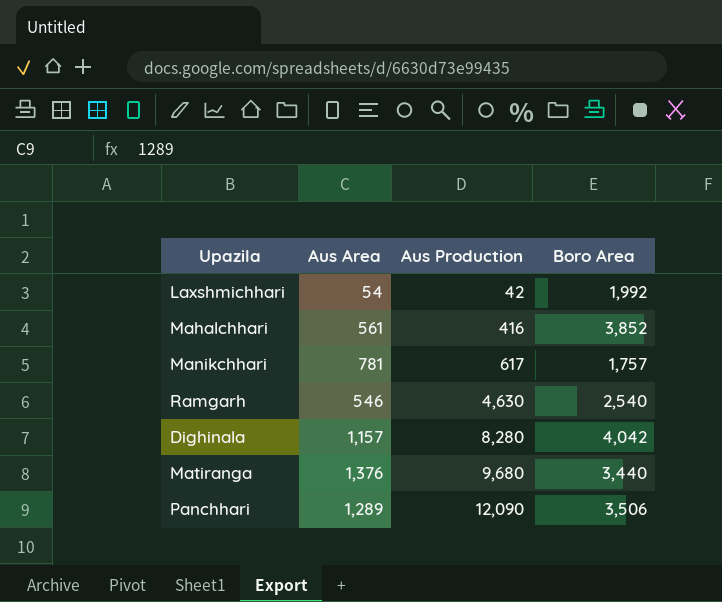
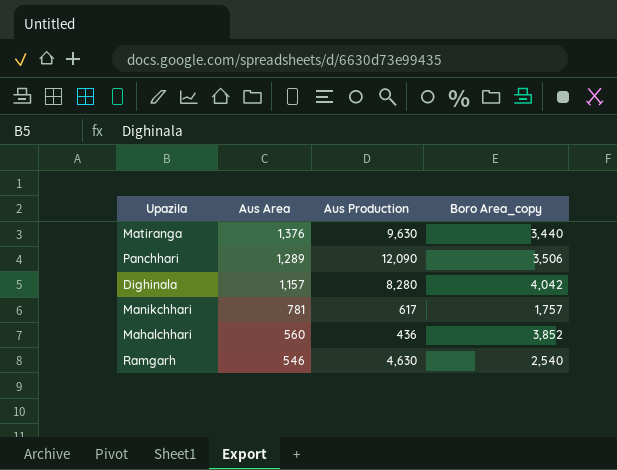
row order: Aus Production ascending -> Aus Area descending
column name: Boro Area -> Boro Area_copy
row Laxshmichhari: 54 | 42 | 1,992 -> none
Matiranga | Aus Production: 9,680 -> 9,630
Mahalchhari | Aus Area: 561 -> 560
Mahalchhari | Aus Production: 416 -> 436

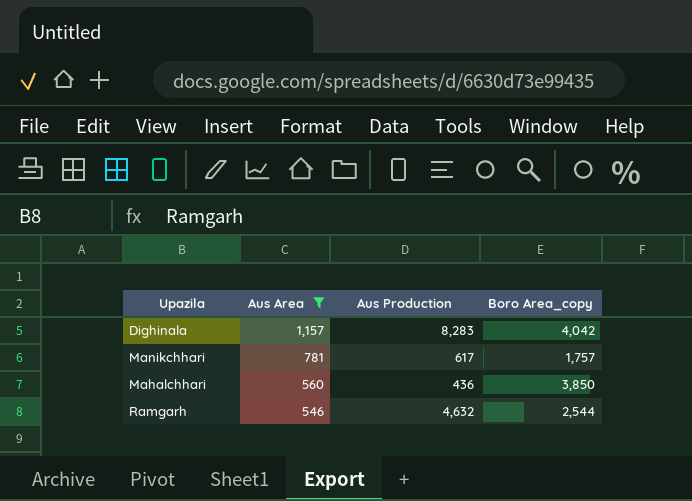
filter: none -> Aus Area <= 1,157
Dighinala | Aus Production: 8,280 -> 8,283
Mahalchhari | Boro Area_copy: 3,852 -> 3,850
Ramgarh | Aus Production: 4,630 -> 4,632
Ramgarh | Boro Area_copy: 2,540 -> 2,544

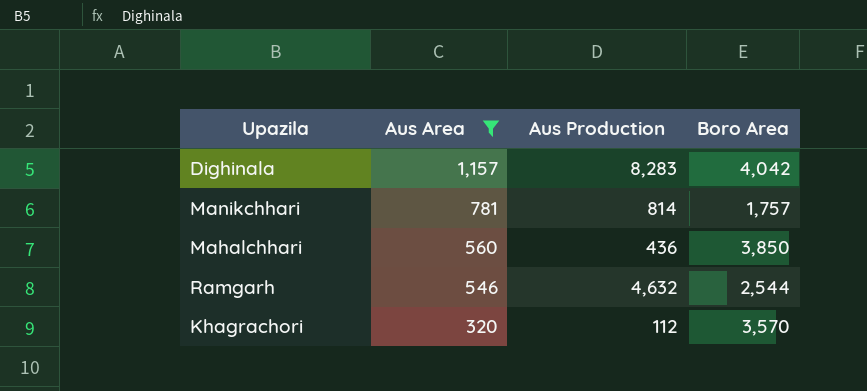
column name: Boro Area_copy -> Boro Area
Manikchhari | Aus Production: 617 -> 814
row Khagrachori: none -> 320 | 112 | 3,570

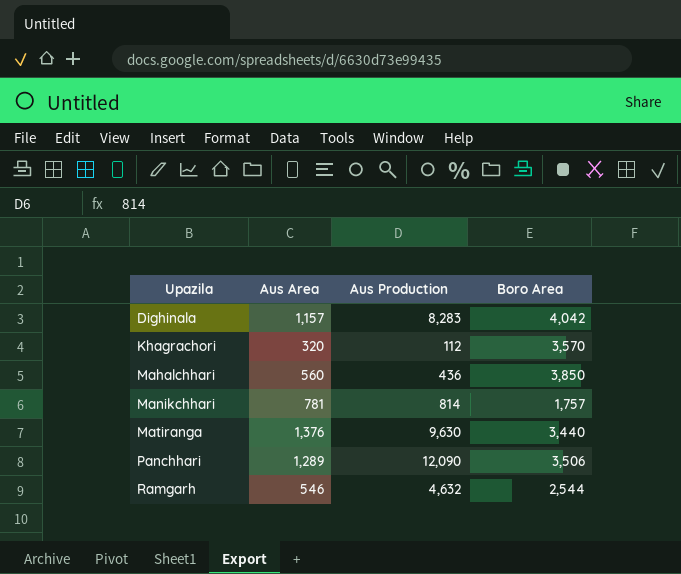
filter: Aus Area <= 1,157 -> none
row order: Aus Area descending -> Upazila ascending

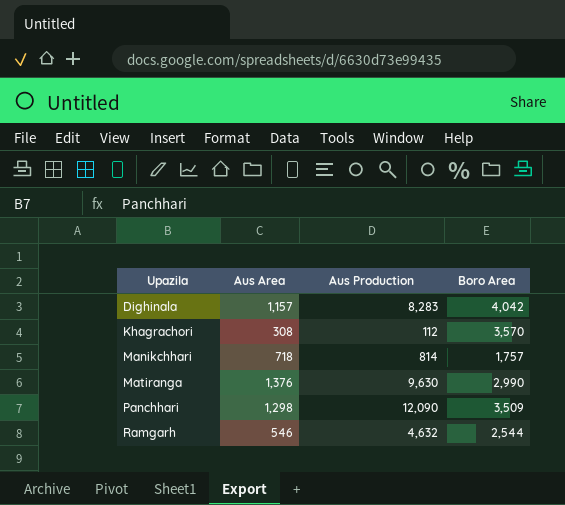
row Mahalchhari: 560 | 436 | 3,850 -> none
Khagrachori | Aus Area: 320 -> 308
Manikchhari | Aus Area: 781 -> 718
Matiranga | Boro Area: 3,440 -> 2,990
Panchhari | Aus Area: 1,289 -> 1,298
Panchhari | Boro Area: 3,506 -> 3,509

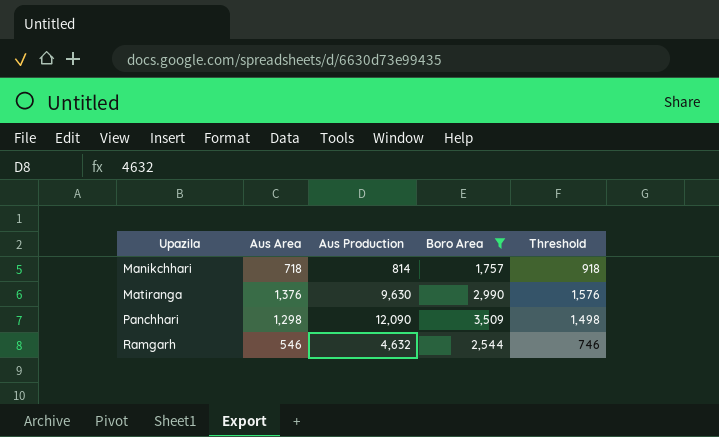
filter: none -> Boro Area <= 3,509
column Threshold | formula: none -> [Aus Area] + 200

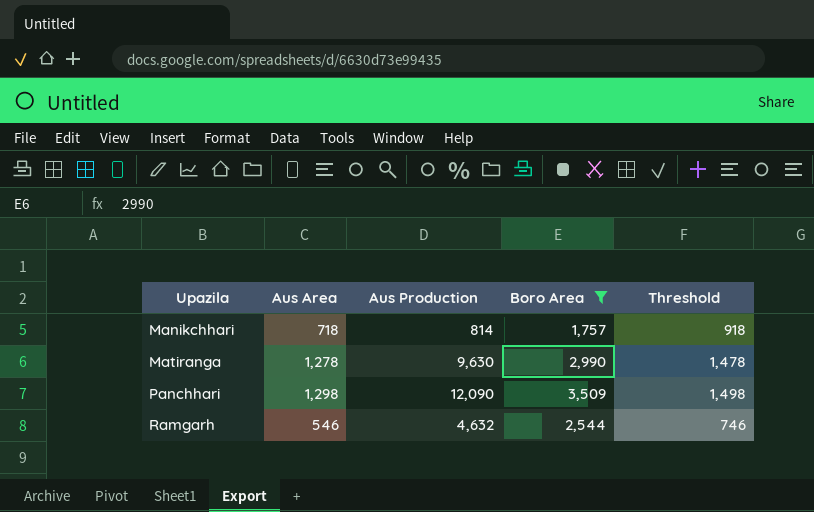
Matiranga | Aus Area: 1,376 -> 1,278
Matiranga | Threshold: 1,576 -> 1,478

